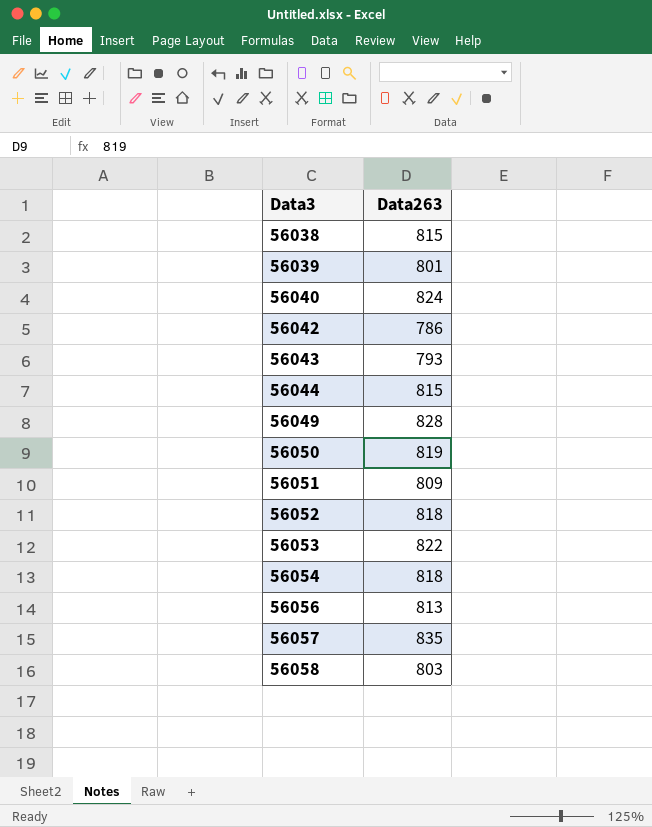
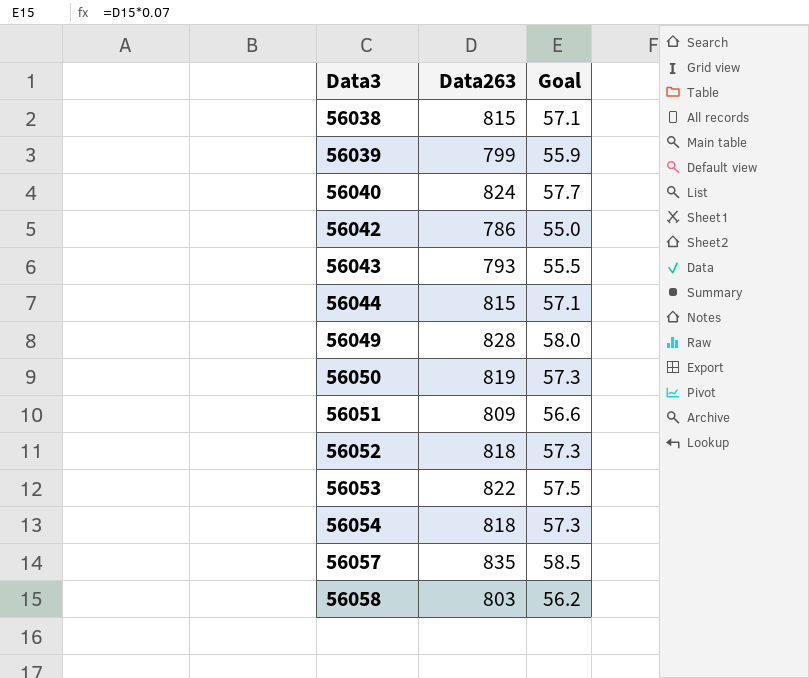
column Goal | formula: none -> [Data263] * 0.07
row 56056: 813 -> none
56039 | Data263: 801 -> 799

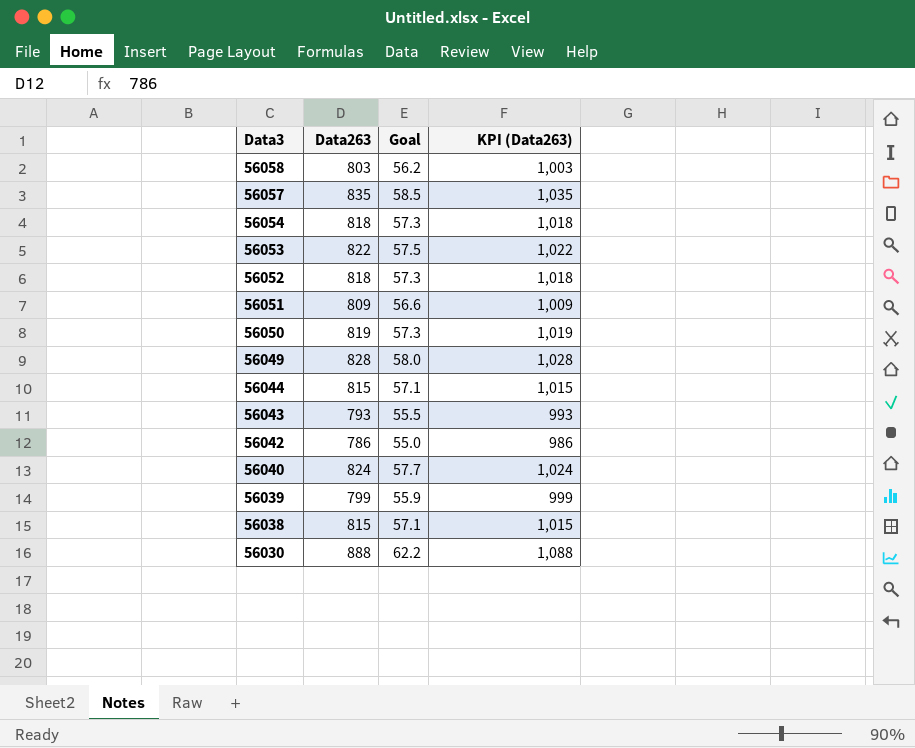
row order: Data3 ascending -> Data3 descending
column KPI (Data263) | formula: none -> [Data263] + 200
row 56030: none -> 888 | 62.2 | 1,088

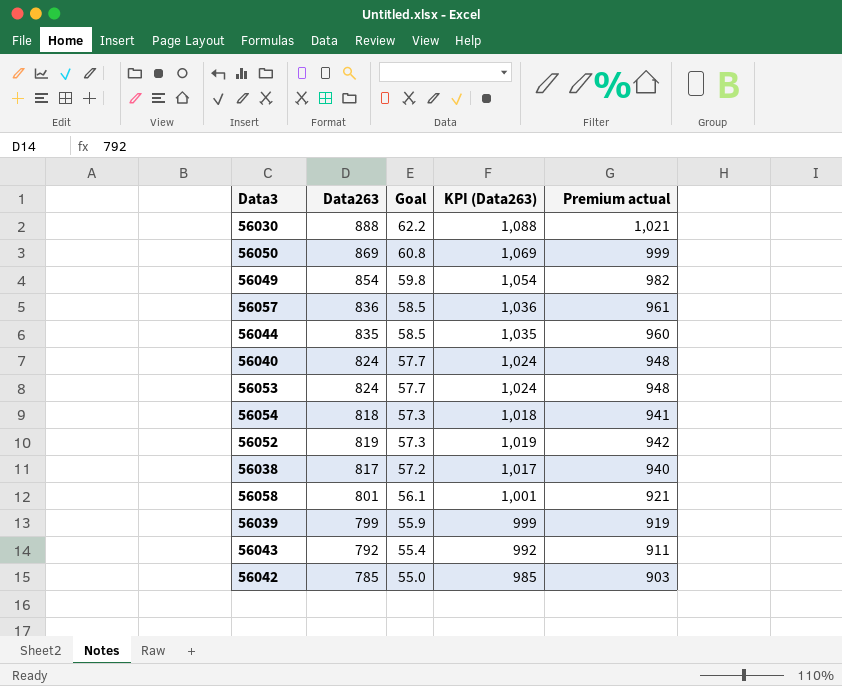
row order: Data3 descending -> Goal descending
column Premium actual | formula: none -> [Data263] * 1.15
row 56051: 809 | 56.6 | 1,009 -> none
56050 | Data263: 819 -> 869
56050 | Goal: 57.3 -> 60.8
56050 | KPI (Data263): 1,019 -> 1,069
56049 | Data263: 828 -> 854
56049 | Goal: 58.0 -> 59.8
56049 | KPI (Data263): 1,028 -> 1,054
56057 | Data263: 835 -> 836
56057 | KPI (Data263): 1,035 -> 1,036
56044 | Data263: 815 -> 835
56044 | Goal: 57.1 -> 58.5
56044 | KPI (Data263): 1,015 -> 1,035
56053 | Data263: 822 -> 824
56053 | Goal: 57.5 -> 57.7
56053 | KPI (Data263): 1,022 -> 1,024
56052 | Data263: 818 -> 819
56052 | KPI (Data263): 1,018 -> 1,019
56038 | Data263: 815 -> 817
56038 | Goal: 57.1 -> 57.2
56038 | KPI (Data263): 1,015 -> 1,017
56058 | Data263: 803 -> 801
56058 | Goal: 56.2 -> 56.1
56058 | KPI (Data263): 1,003 -> 1,001
56043 | Data263: 793 -> 792
56043 | Goal: 55.5 -> 55.4
56043 | KPI (Data263): 993 -> 992
56042 | Data263: 786 -> 785
56042 | KPI (Data263): 986 -> 985

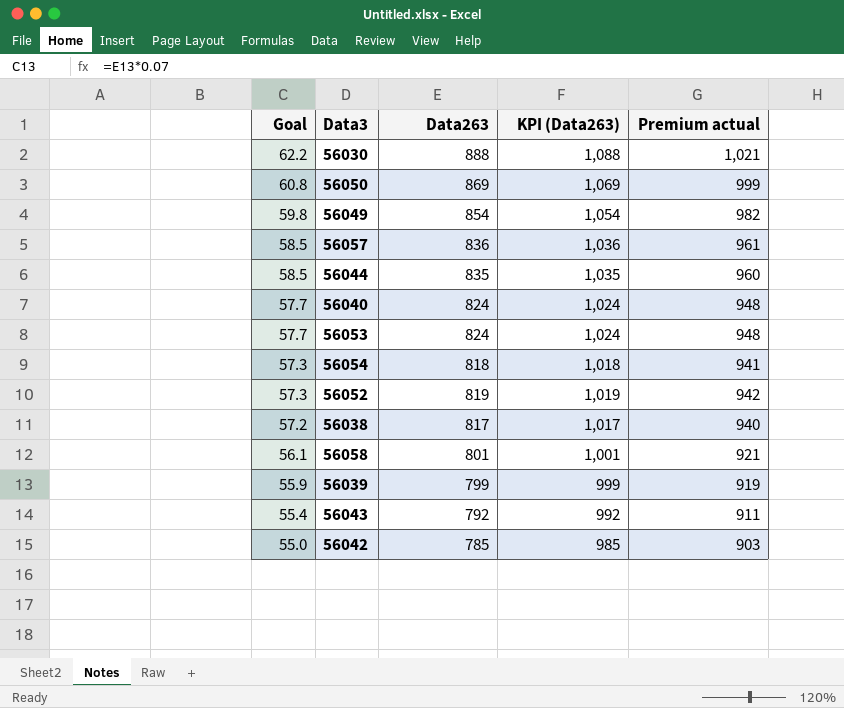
column Goal | position: 3 -> 1

